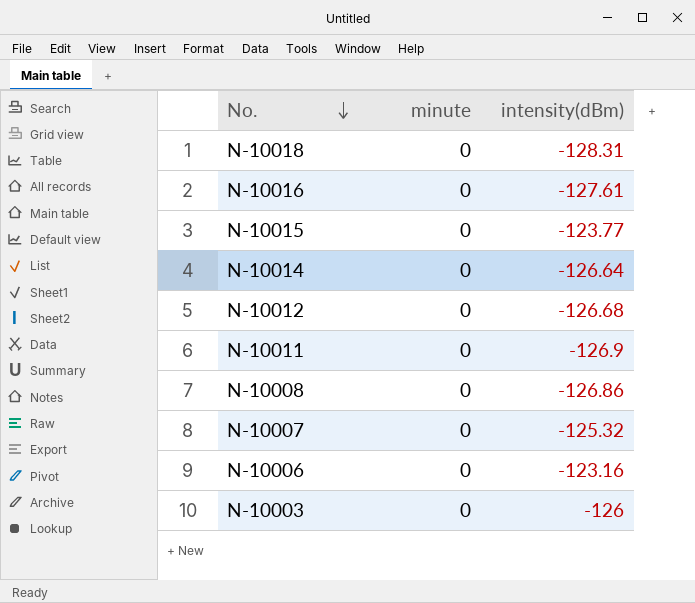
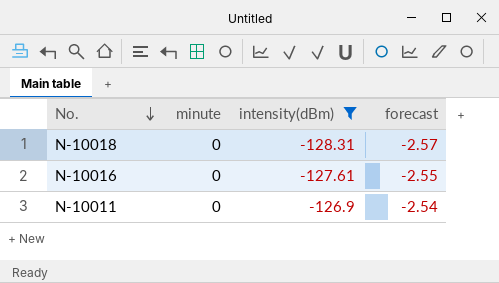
filter: none -> intensity(dBm) <= -126.9
column forecast | formula: none -> [intensity(dBm)] * 0.02

